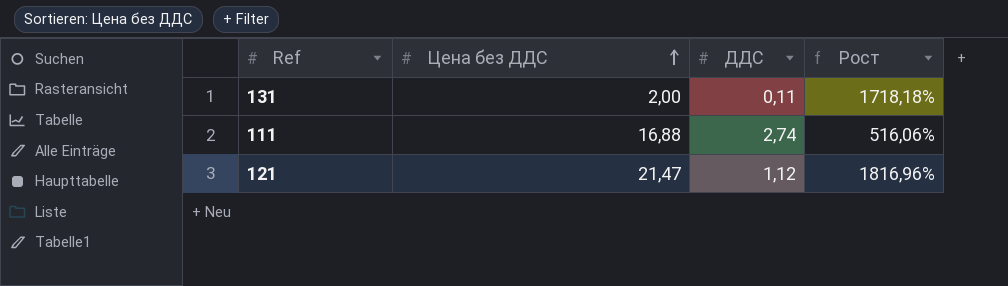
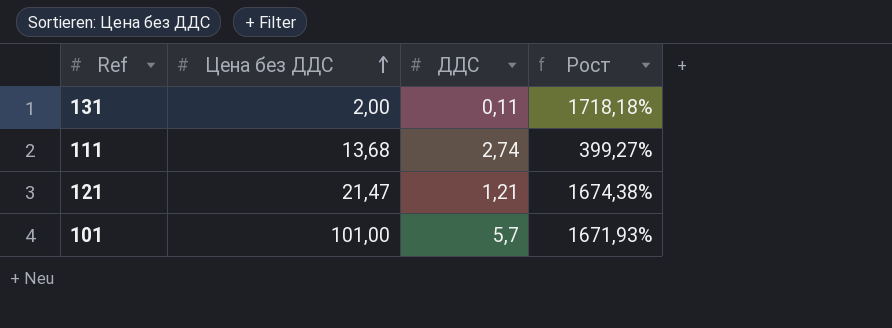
111 | Цена без ДДС: 16,88 -> 13,68
111 | Рост: 516,06% -> 399,27%
121 | ДДС: 1,12 -> 1,21
121 | Рост: 1816,96% -> 1674,38%
row 101: none -> 101,00 | 5,7 | 1671,93%

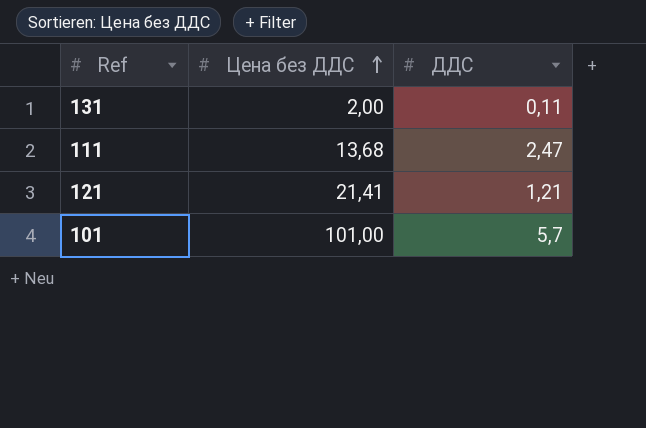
column Рост | formula: ([Цена без ДДС] - [ДДС]) / [ДДС] -> none
111 | ДДС: 2,74 -> 2,47
121 | Цена без ДДС: 21,47 -> 21,41

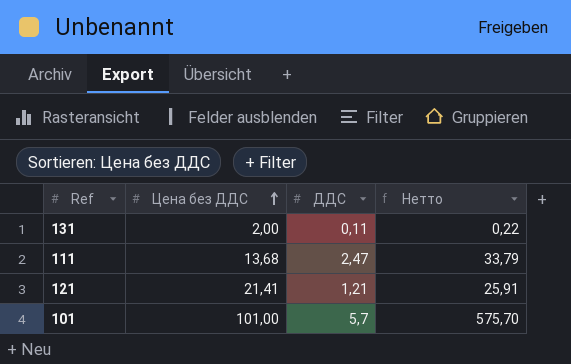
column Нетто | formula: none -> [Цена без ДДС] * [ДДС]

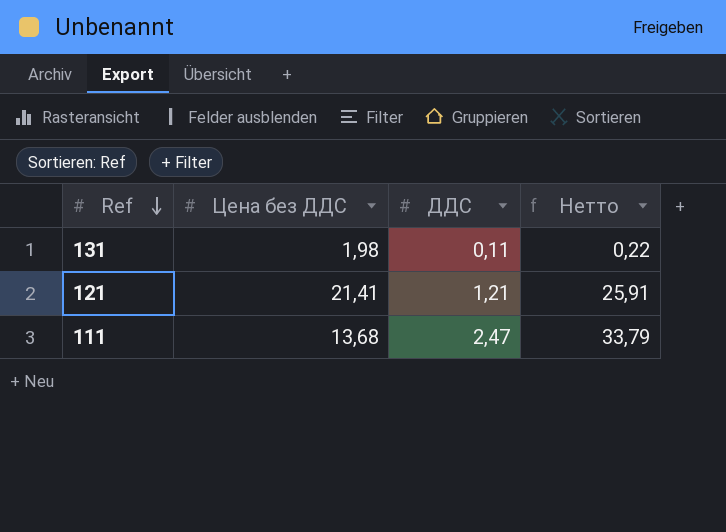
row order: Цена без ДДС ascending -> Ref descending
row 101: 101,00 | 5,7 | 575,70 -> none
131 | Цена без ДДС: 2,00 -> 1,98

